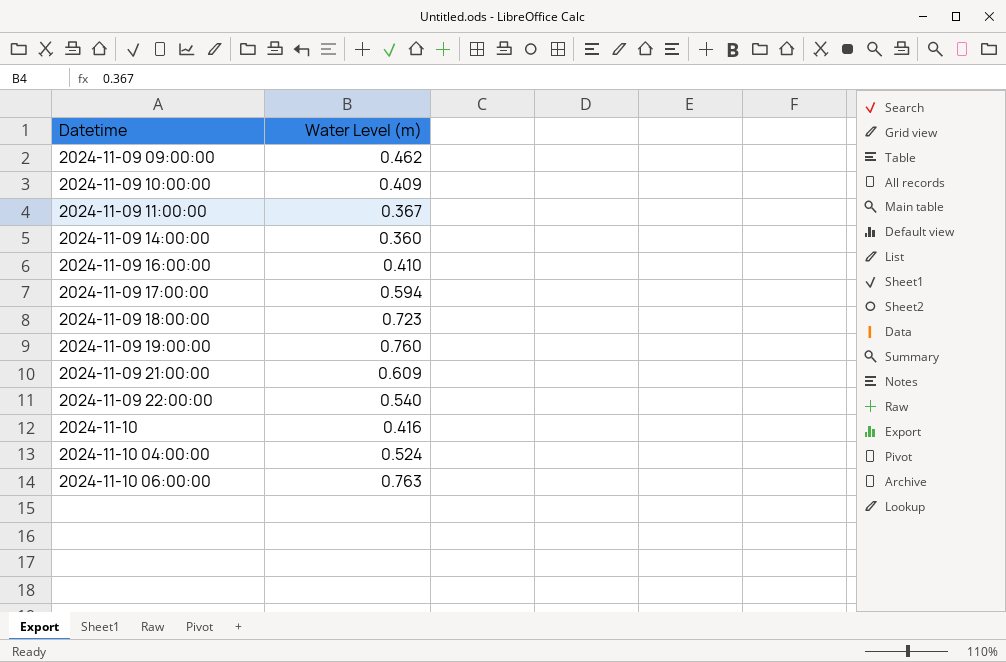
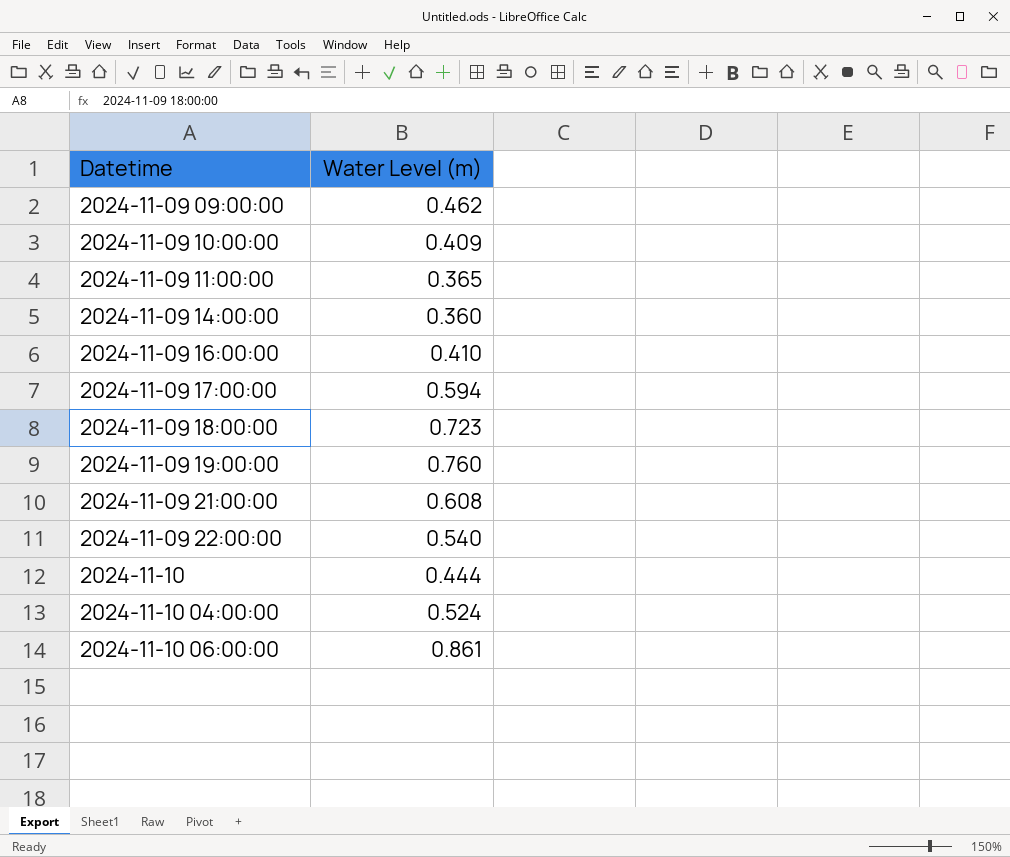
2024-11-09 11:00:00 | Water Level (m): 0.367 -> 0.365
2024-11-09 21:00:00 | Water Level (m): 0.609 -> 0.608
2024-11-10 | Water Level (m): 0.416 -> 0.444
2024-11-10 06:00:00 | Water Level (m): 0.763 -> 0.861

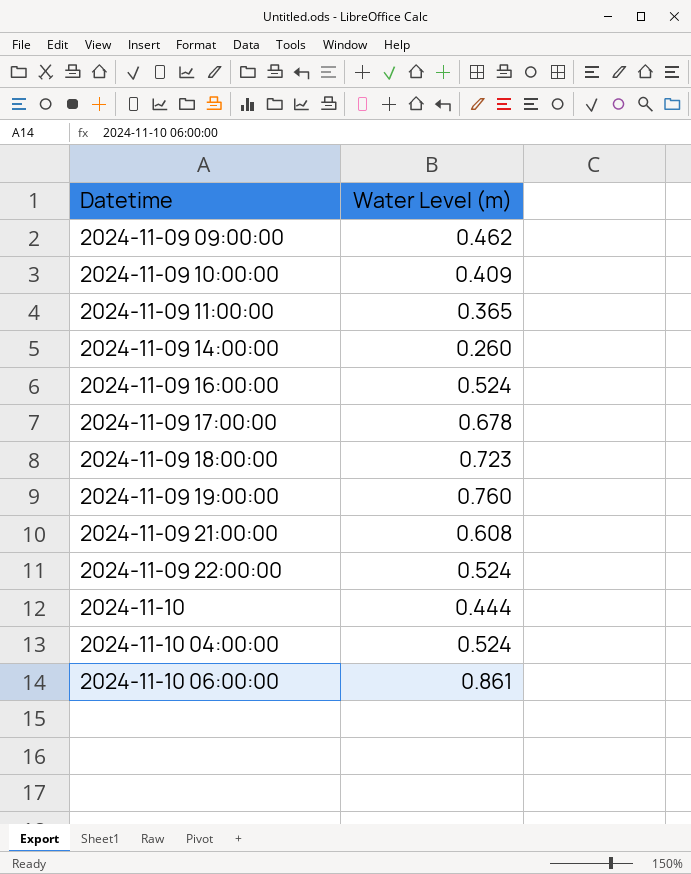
2024-11-09 14:00:00 | Water Level (m): 0.360 -> 0.260
2024-11-09 16:00:00 | Water Level (m): 0.410 -> 0.524
2024-11-09 17:00:00 | Water Level (m): 0.594 -> 0.678
2024-11-09 22:00:00 | Water Level (m): 0.540 -> 0.524

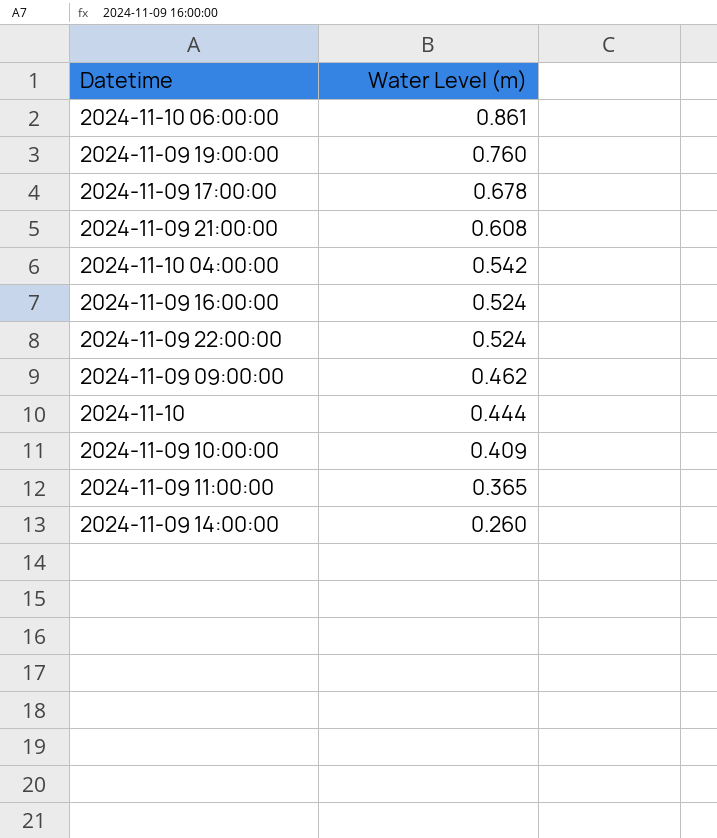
row order: Datetime ascending -> Water Level (m) descending
row 2024-11-09 18:00:00: 0.723 -> none
2024-11-10 04:00:00 | Water Level (m): 0.524 -> 0.542

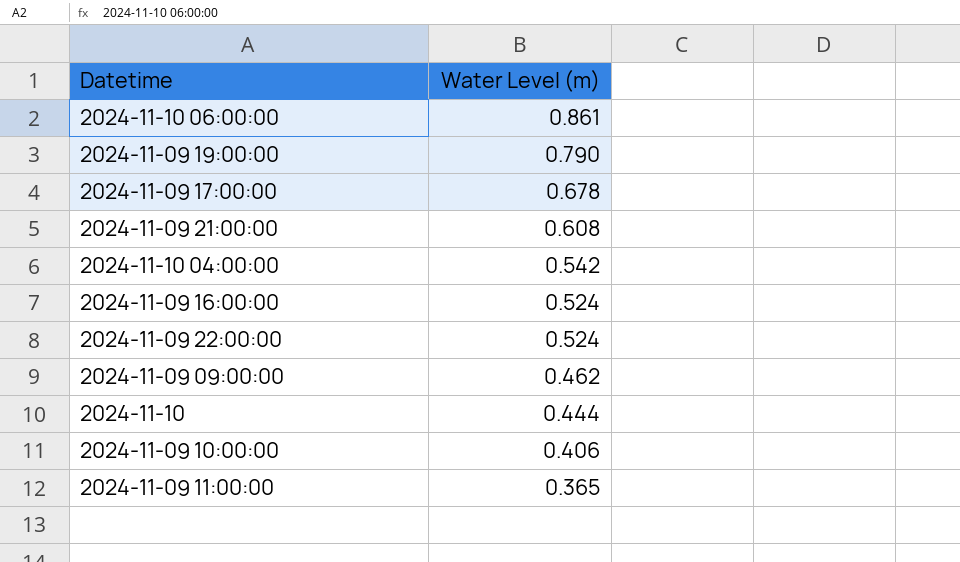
row 2024-11-09 14:00:00: 0.260 -> none
2024-11-09 19:00:00 | Water Level (m): 0.760 -> 0.790
2024-11-09 10:00:00 | Water Level (m): 0.409 -> 0.406

